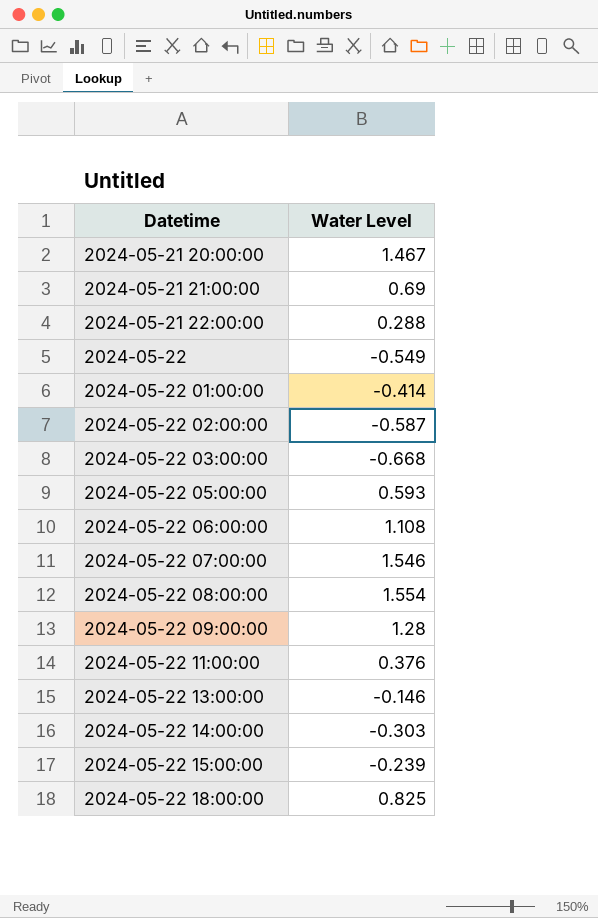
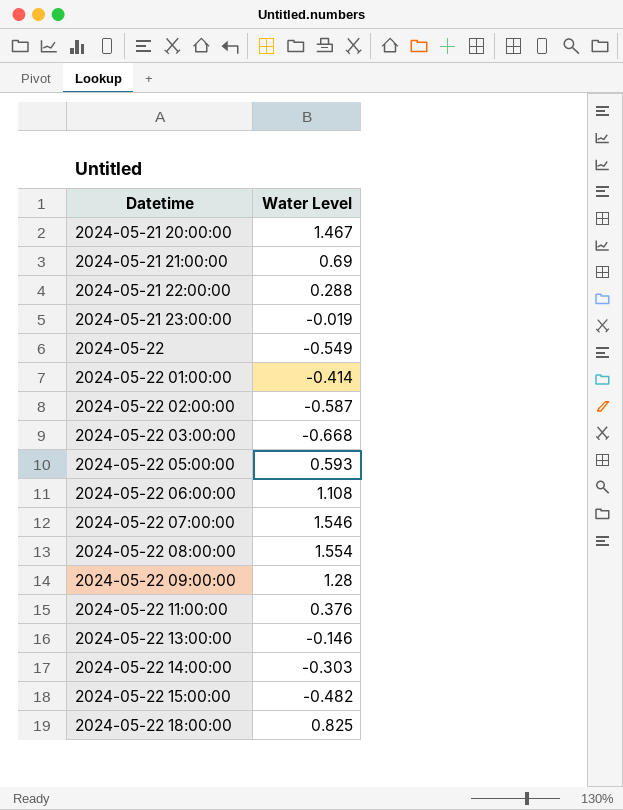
row 2024-05-21 23:00:00: none -> -0.019
2024-05-22 15:00:00 | Water Level: -0.239 -> -0.482

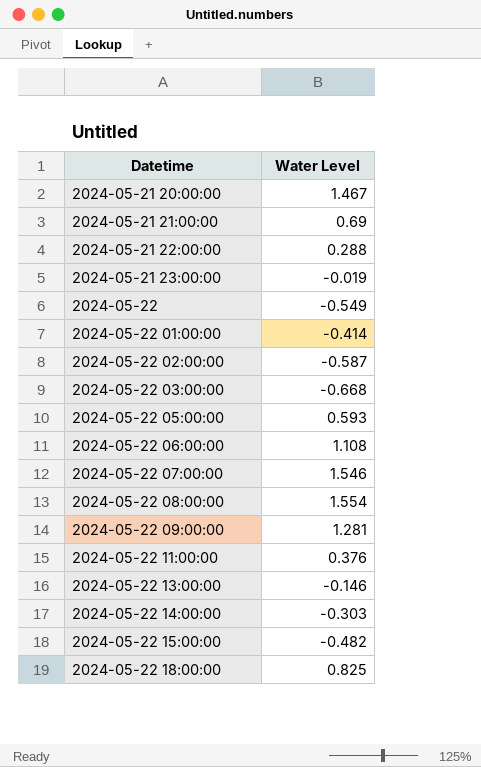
2024-05-22 09:00:00 | Water Level: 1.28 -> 1.281

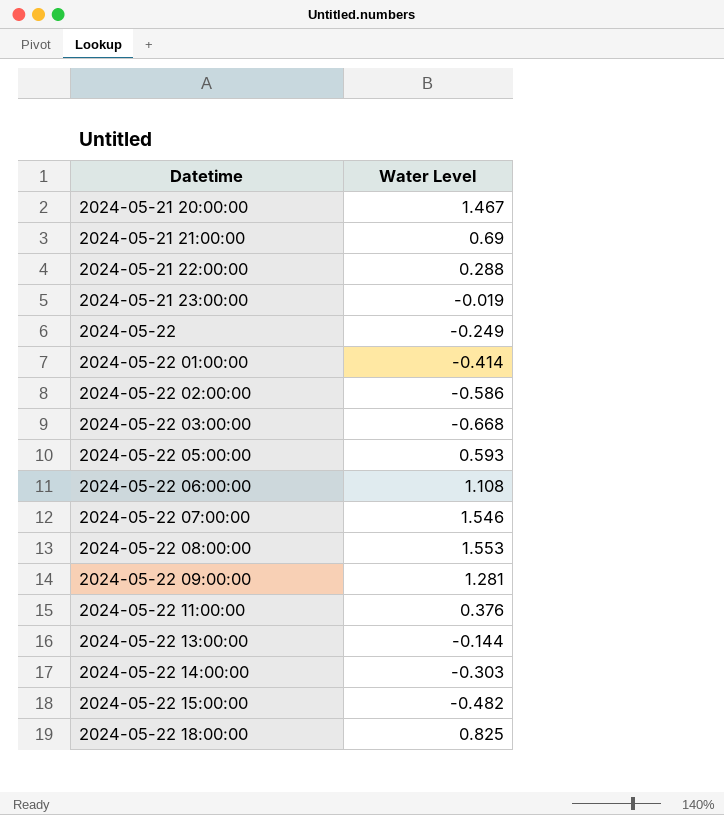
2024-05-22 | Water Level: -0.549 -> -0.249
2024-05-22 02:00:00 | Water Level: -0.587 -> -0.586
2024-05-22 08:00:00 | Water Level: 1.554 -> 1.553
2024-05-22 13:00:00 | Water Level: -0.146 -> -0.144

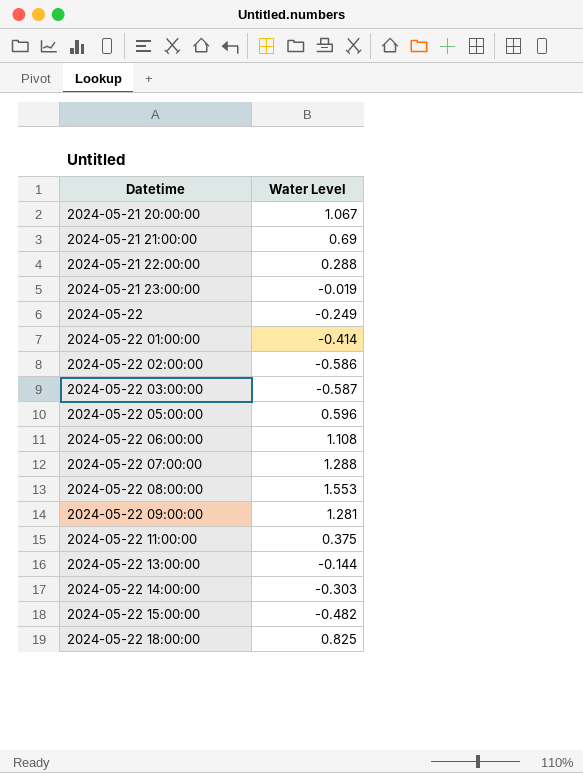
2024-05-21 20:00:00 | Water Level: 1.467 -> 1.067
2024-05-22 03:00:00 | Water Level: -0.668 -> -0.587
2024-05-22 05:00:00 | Water Level: 0.593 -> 0.596
2024-05-22 07:00:00 | Water Level: 1.546 -> 1.288
2024-05-22 11:00:00 | Water Level: 0.376 -> 0.375

